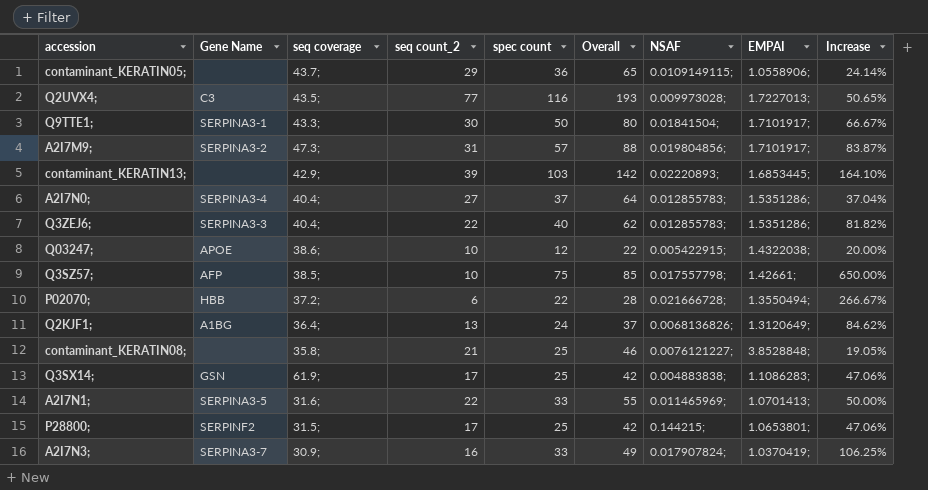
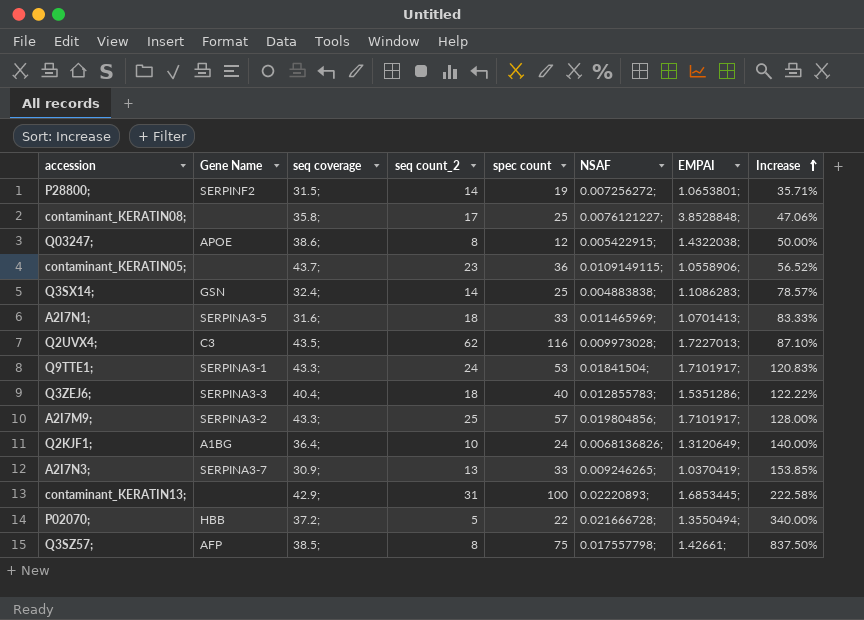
row order: none -> Increase ascending
column Overall | formula: [seq count_2] + [spec count] -> none
row A2I7N0;: SERPINA3-4 | 40.4; | 27 | 37 | 64 | 0.012855783; | 1.5351286; | 37.04% -> none
P28800; | seq count_2: 17 -> 14
P28800; | spec count: 25 -> 19
P28800; | NSAF: 0.144215; -> 0.007256272;
P28800; | Increase: 47.06% -> 35.71%
contaminant_KERATIN08; | seq count_2: 21 -> 17
contaminant_KERATIN08; | Increase: 19.05% -> 47.06%
Q03247; | seq count_2: 10 -> 8
Q03247; | Increase: 20.00% -> 50.00%
contaminant_KERATIN05; | seq count_2: 29 -> 23
contaminant_KERATIN05; | Increase: 24.14% -> 56.52%
Q3SX14; | seq coverage: 61.9; -> 32.4;
Q3SX14; | seq count_2: 17 -> 14
Q3SX14; | Increase: 47.06% -> 78.57%
A2I7N1; | seq count_2: 22 -> 18
A2I7N1; | Increase: 50.00% -> 83.33%
Q2UVX4; | seq count_2: 77 -> 62
Q2UVX4; | Increase: 50.65% -> 87.10%
Q9TTE1; | seq count_2: 30 -> 24
Q9TTE1; | spec count: 50 -> 53
Q9TTE1; | Increase: 66.67% -> 120.83%
Q3ZEJ6; | seq count_2: 22 -> 18
Q3ZEJ6; | Increase: 81.82% -> 122.22%
A2I7M9; | seq coverage: 47.3; -> 43.3;
A2I7M9; | seq count_2: 31 -> 25
A2I7M9; | Increase: 83.87% -> 128.00%
Q2KJF1; | seq count_2: 13 -> 10
Q2KJF1; | Increase: 84.62% -> 140.00%
A2I7N3; | seq count_2: 16 -> 13
A2I7N3; | NSAF: 0.017907824; -> 0.009246265;
A2I7N3; | Increase: 106.25% -> 153.85%
contaminant_KERATIN13; | seq count_2: 39 -> 31
contaminant_KERATIN13; | spec count: 103 -> 100
contaminant_KERATIN13; | Increase: 164.10% -> 222.58%
P02070; | seq count_2: 6 -> 5
P02070; | Increase: 266.67% -> 340.00%
Q3SZ57; | seq count_2: 10 -> 8
Q3SZ57; | Increase: 650.00% -> 837.50%

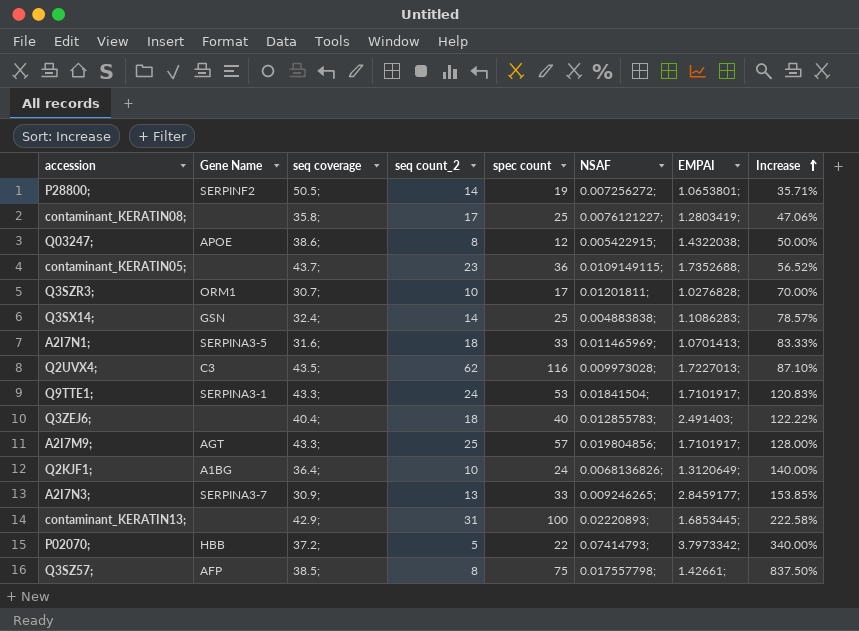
P28800; | seq coverage: 31.5; -> 50.5;
contaminant_KERATIN08; | EMPAI: 3.8528848; -> 1.2803419;
contaminant_KERATIN05; | EMPAI: 1.0558906; -> 1.7352688;
row Q3SZR3;: none -> ORM1 | 30.7; | 10 | 17 | 0.01201811; | 1.0276828; | 70.00%
Q3ZEJ6; | Gene Name: SERPINA3-3 -> none
Q3ZEJ6; | EMPAI: 1.5351286; -> 2.491403;
A2I7M9; | Gene Name: SERPINA3-2 -> AGT
A2I7N3; | EMPAI: 1.0370419; -> 2.8459177;
P02070; | NSAF: 0.021666728; -> 0.07414793;
P02070; | EMPAI: 1.3550494; -> 3.7973342;

